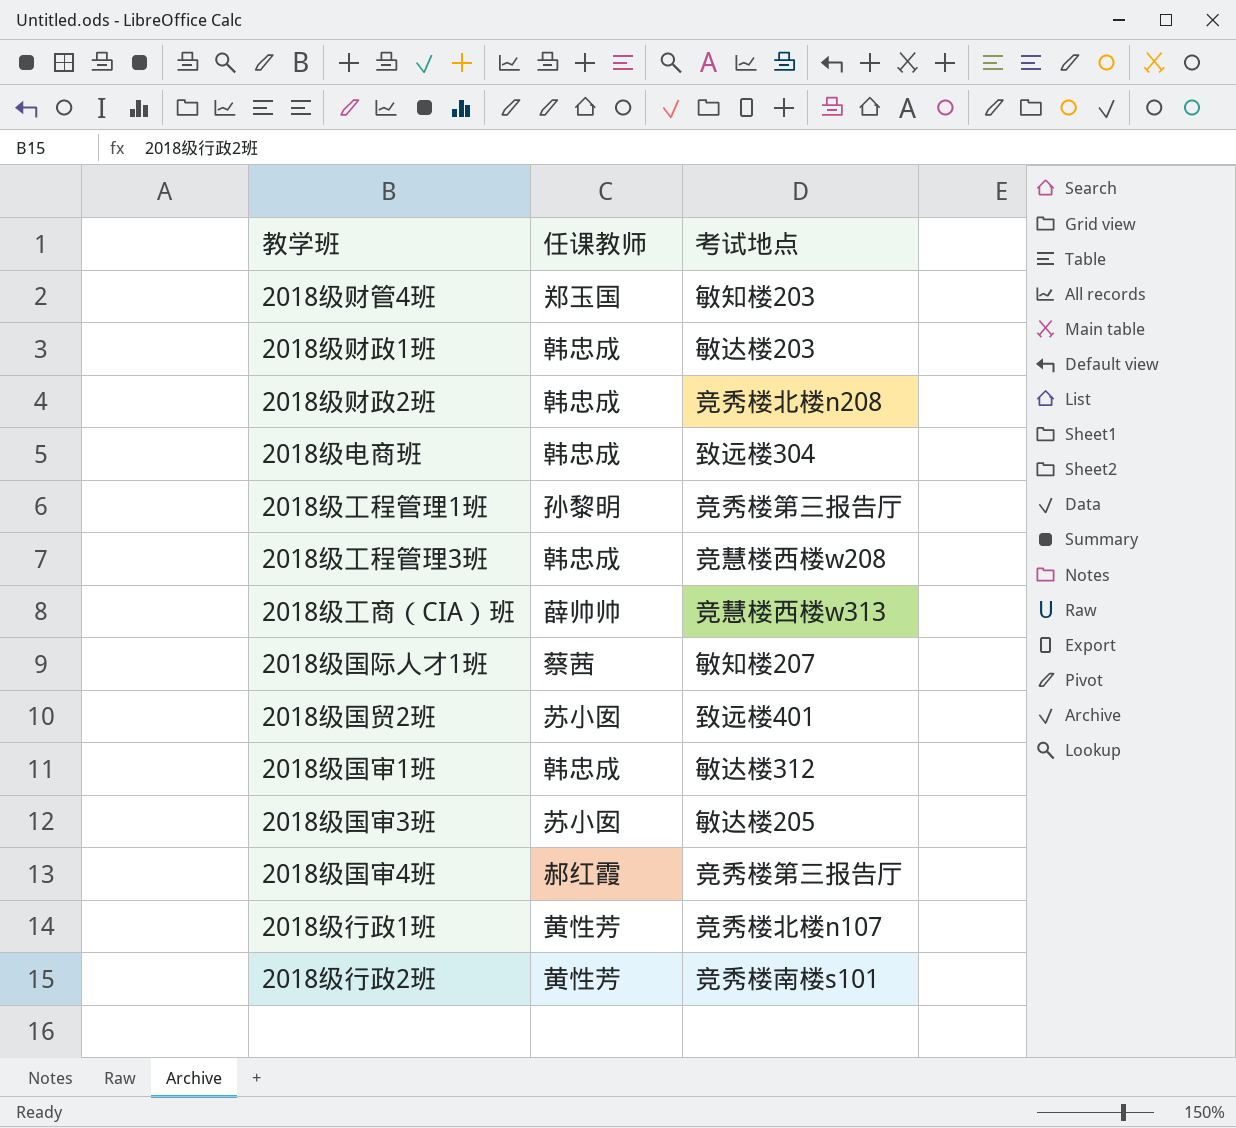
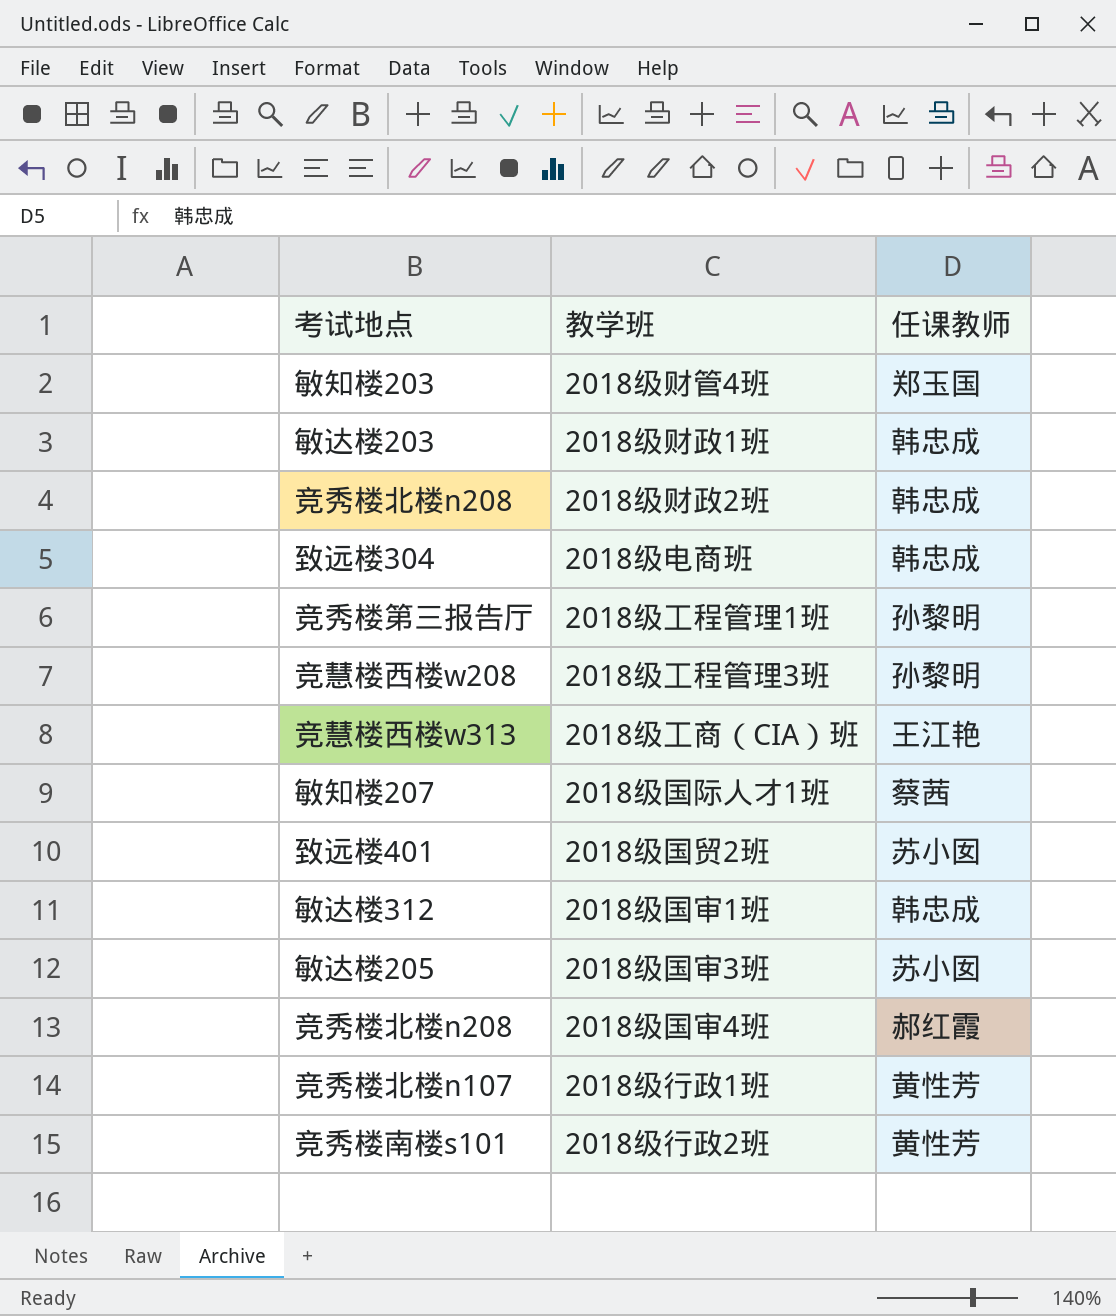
column 考试地点 | position: 3 -> 1
2018级工程管理3班 | 任课教师: 韩忠成 -> 孙黎明
2018级工商（CIA）班 | 任课教师: 薛帅帅 -> 王江艳
2018级国审4班 | 考试地点: 竞秀楼第三报告厅 -> 竞秀楼北楼n208

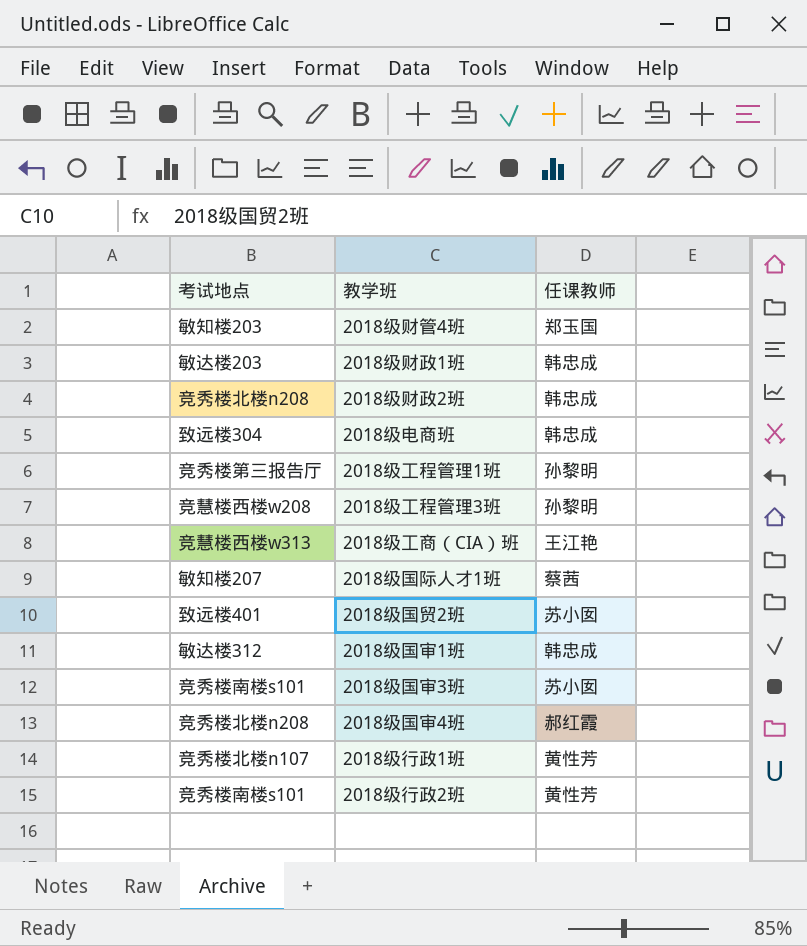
2018级国审3班 | 考试地点: 敏达楼205 -> 竞秀楼南楼s101

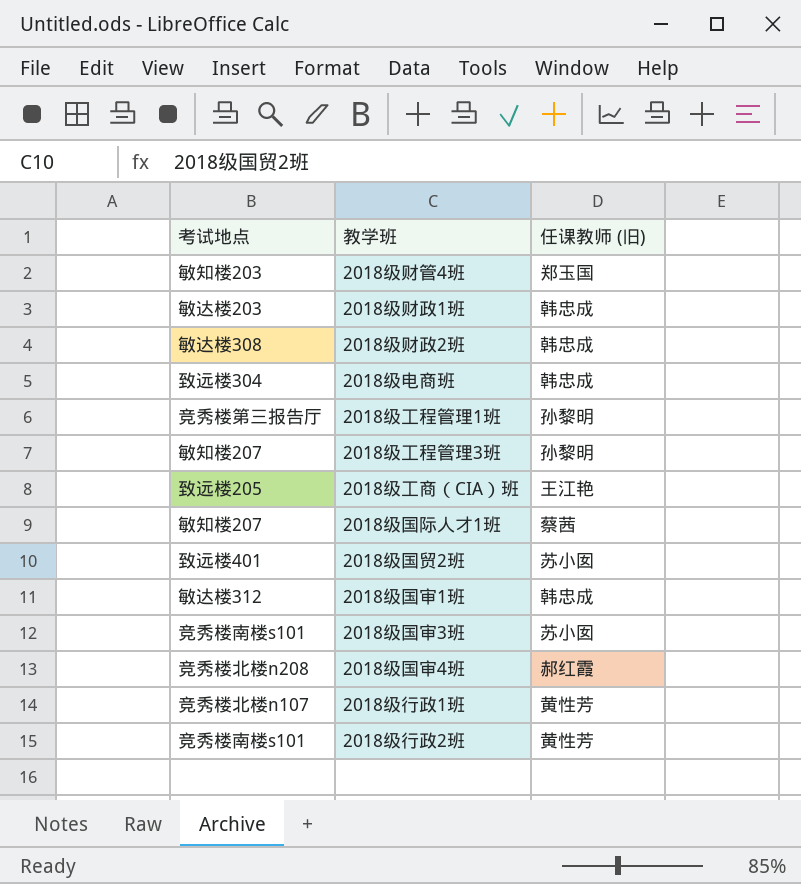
column name: 任课教师 -> 任课教师 (旧)
2018级财政2班 | 考试地点: 竞秀楼北楼n208 -> 敏达楼308
2018级工程管理3班 | 考试地点: 竞慧楼西楼w208 -> 敏知楼207
2018级工商（CIA）班 | 考试地点: 竞慧楼西楼w313 -> 致远楼205

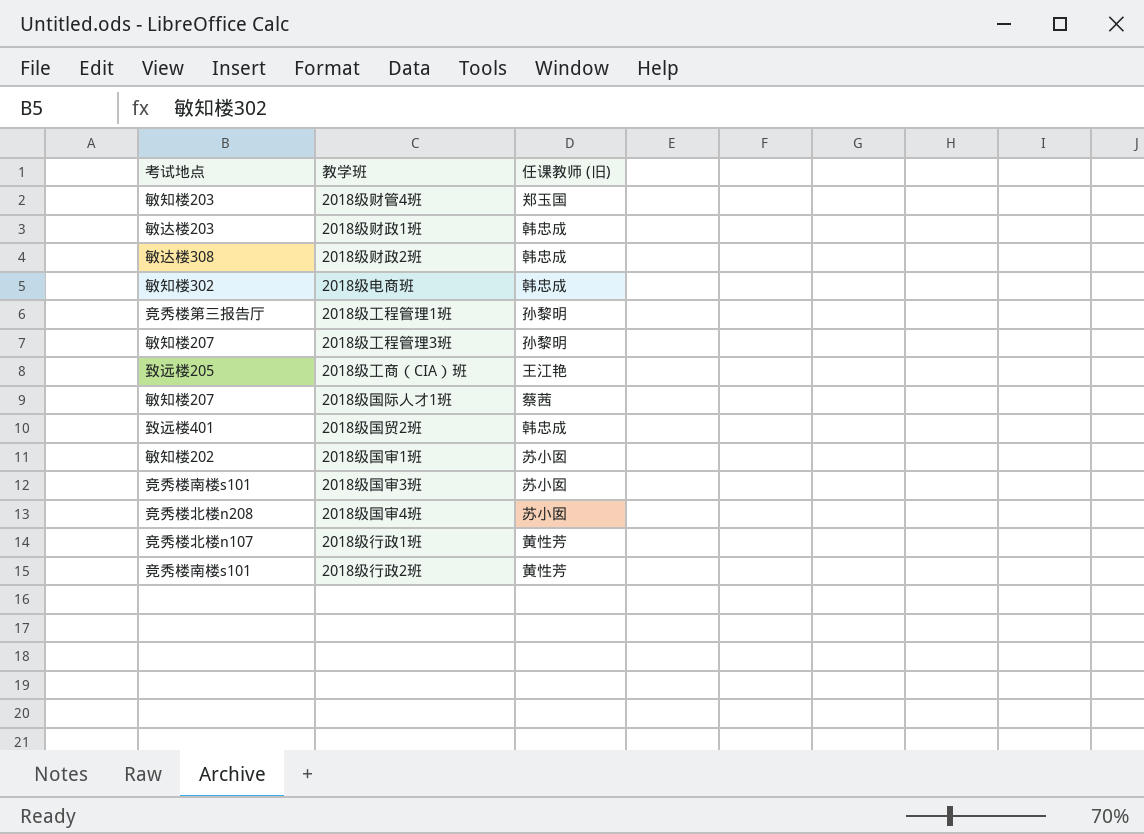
2018级电商班 | 考试地点: 致远楼304 -> 敏知楼302
2018级国贸2班 | 任课教师 (旧): 苏小囡 -> 韩忠成
2018级国审1班 | 考试地点: 敏达楼312 -> 敏知楼202
2018级国审1班 | 任课教师 (旧): 韩忠成 -> 苏小囡
2018级国审4班 | 任课教师 (旧): 郝红霞 -> 苏小囡

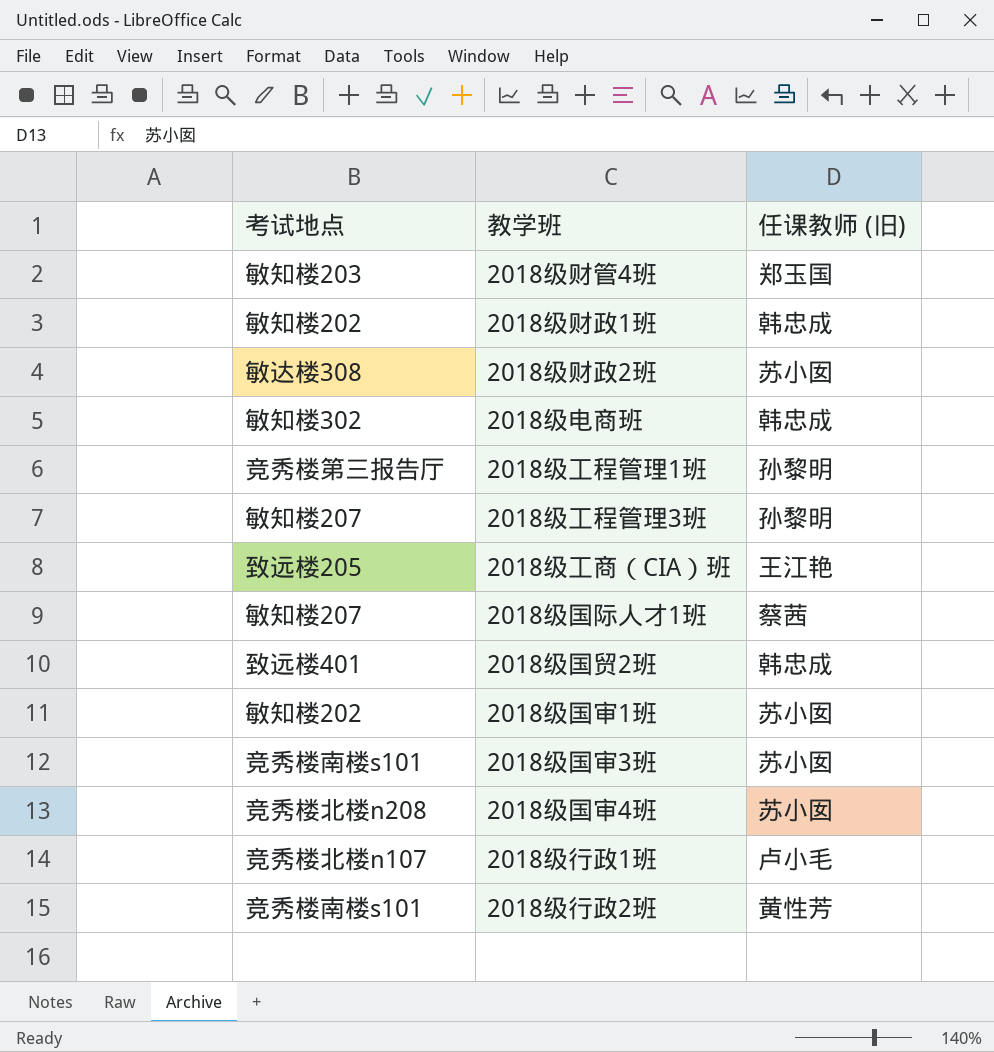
2018级财政1班 | 考试地点: 敏达楼203 -> 敏知楼202
2018级财政2班 | 任课教师 (旧): 韩忠成 -> 苏小囡
2018级行政1班 | 任课教师 (旧): 黄性芳 -> 卢小毛

